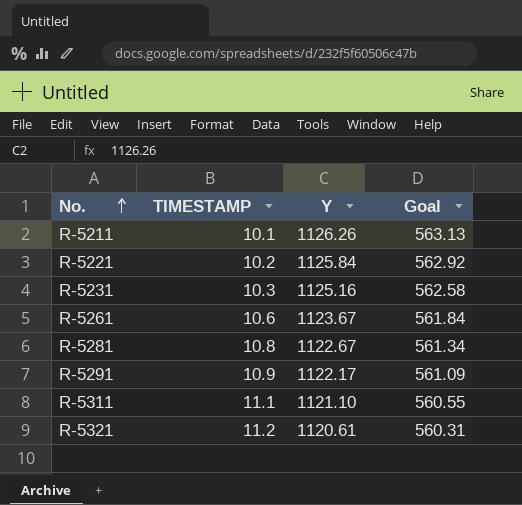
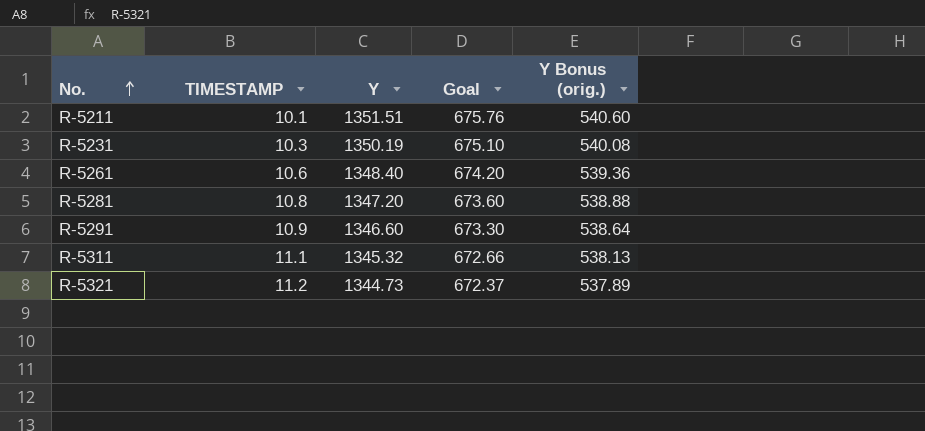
column Y Bonus (orig.) | formula: none -> [Y] * 0.4
row R-5221: 10.2 | 1125.84 | 562.92 -> none
R-5211 | Y: 1126.26 -> 1351.51
R-5211 | Goal: 563.13 -> 675.76
R-5231 | Y: 1125.16 -> 1350.19
R-5231 | Goal: 562.58 -> 675.10
R-5261 | Y: 1123.67 -> 1348.40
R-5261 | Goal: 561.84 -> 674.20
R-5281 | Y: 1122.67 -> 1347.20
R-5281 | Goal: 561.34 -> 673.60
R-5291 | Y: 1122.17 -> 1346.60
R-5291 | Goal: 561.09 -> 673.30
R-5311 | Y: 1121.10 -> 1345.32
R-5311 | Goal: 560.55 -> 672.66
R-5321 | Y: 1120.61 -> 1344.73
R-5321 | Goal: 560.31 -> 672.37

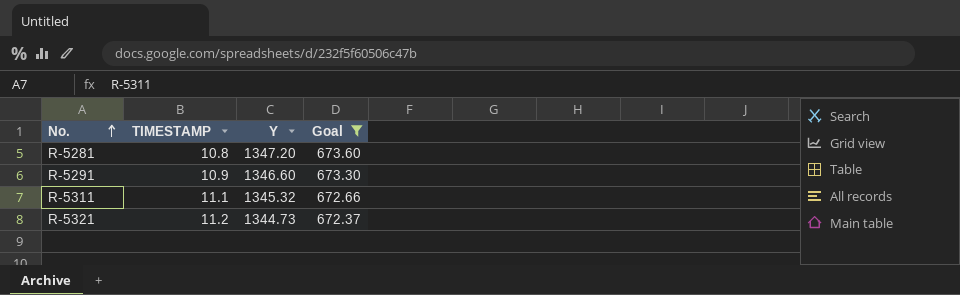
filter: none -> Goal <= 673.60
column Y Bonus (orig.) | formula: [Y] * 0.4 -> none

